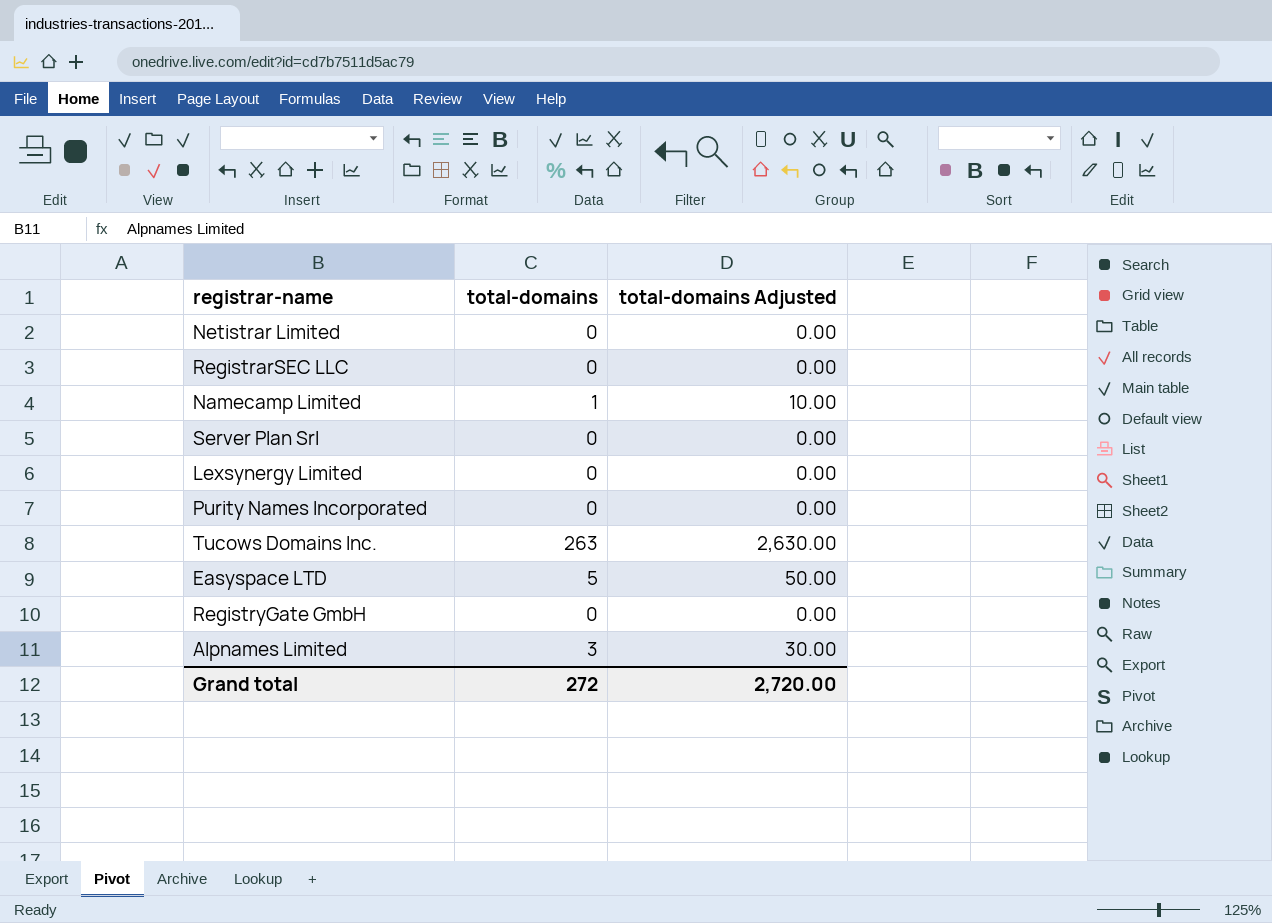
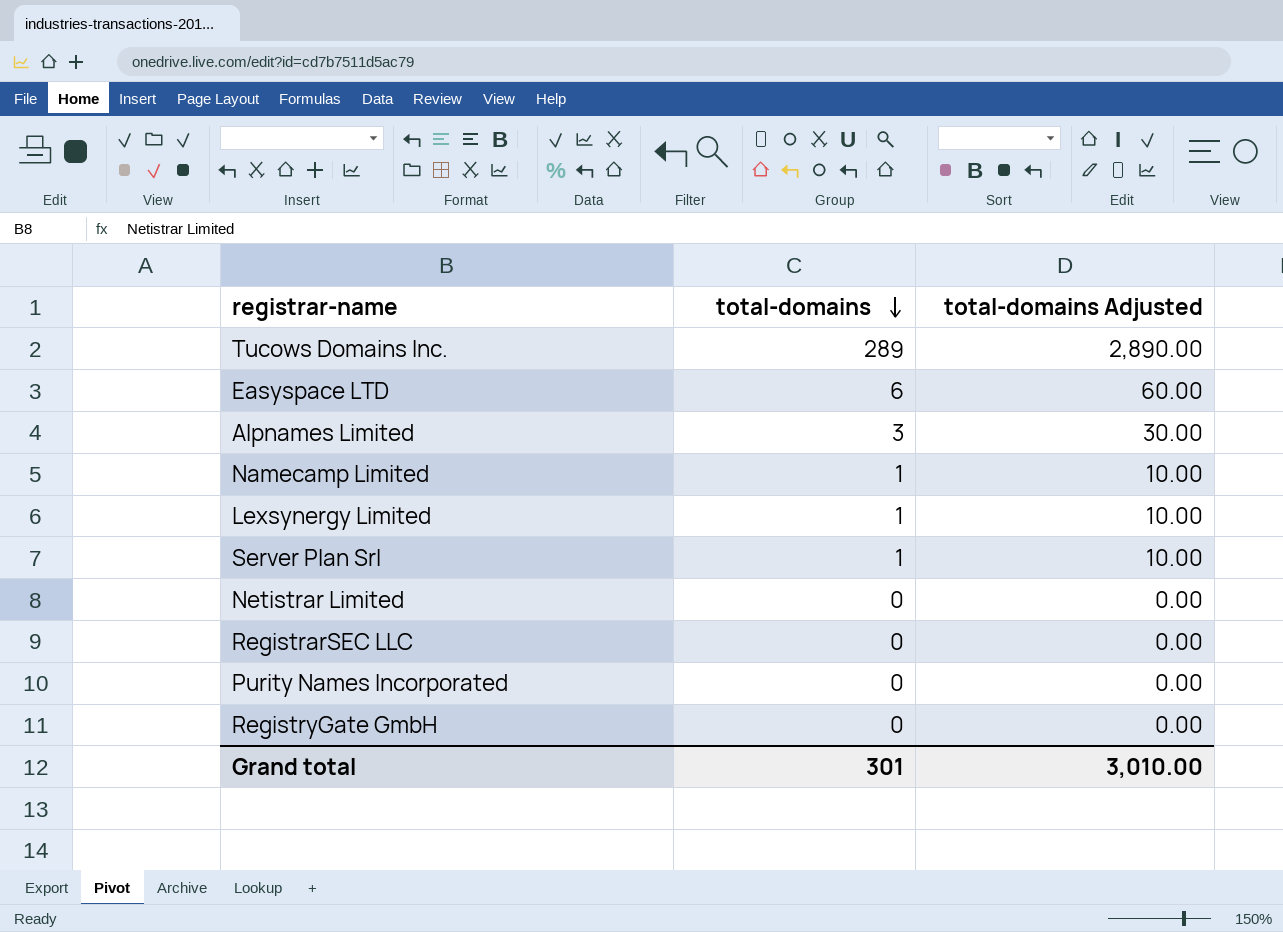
row order: none -> total-domains descending
Tucows Domains Inc. | total-domains: 263 -> 289
Tucows Domains Inc. | total-domains Adjusted: 2,630.00 -> 2,890.00
Easyspace LTD | total-domains: 5 -> 6
Easyspace LTD | total-domains Adjusted: 50.00 -> 60.00
Lexsynergy Limited | total-domains: 0 -> 1
Lexsynergy Limited | total-domains Adjusted: 0.00 -> 10.00
Server Plan Srl | total-domains: 0 -> 1
Server Plan Srl | total-domains Adjusted: 0.00 -> 10.00
Grand total | total-domains: 272 -> 301
Grand total | total-domains Adjusted: 2,720.00 -> 3,010.00

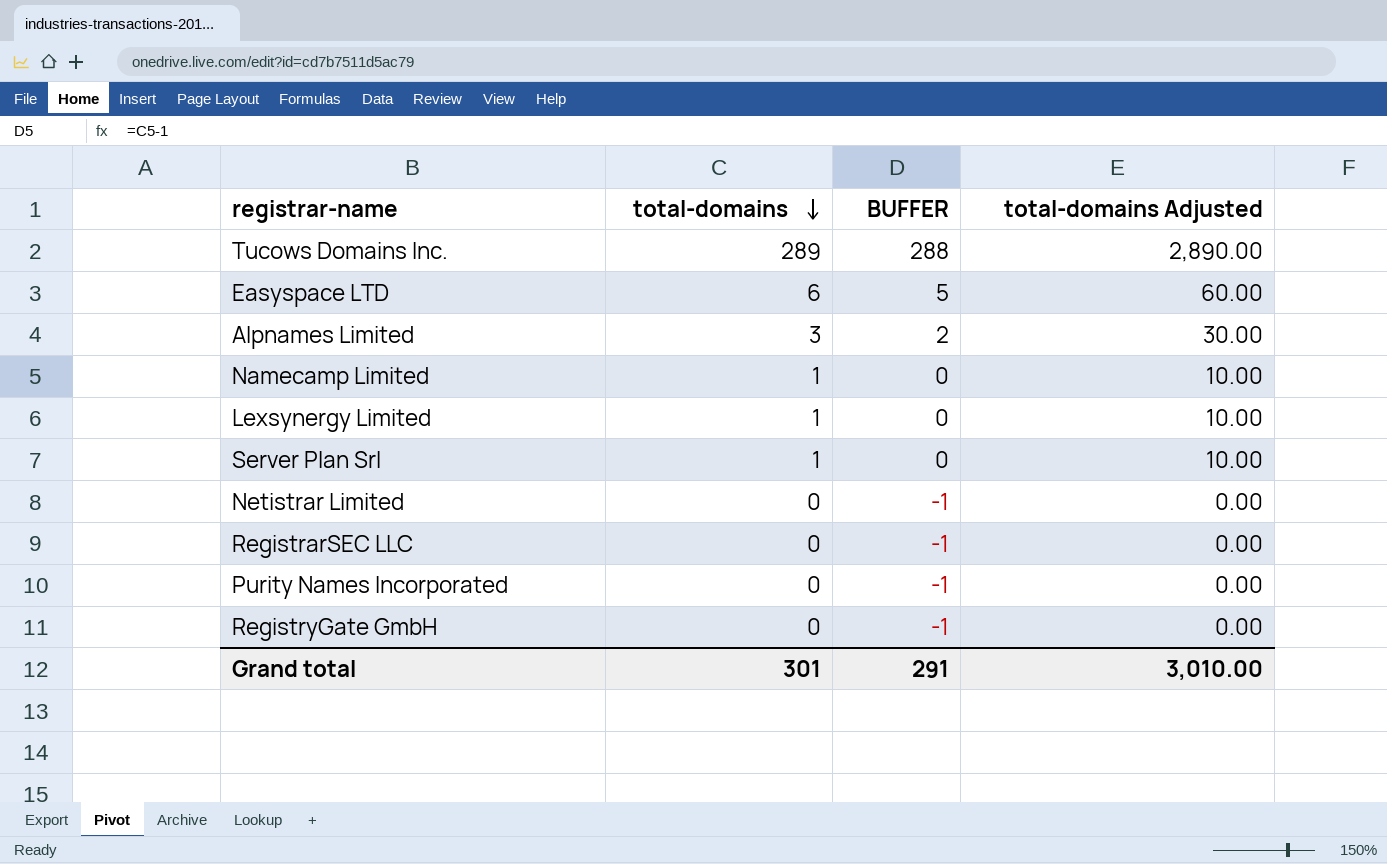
column BUFFER | formula: none -> [total-domains] - 1

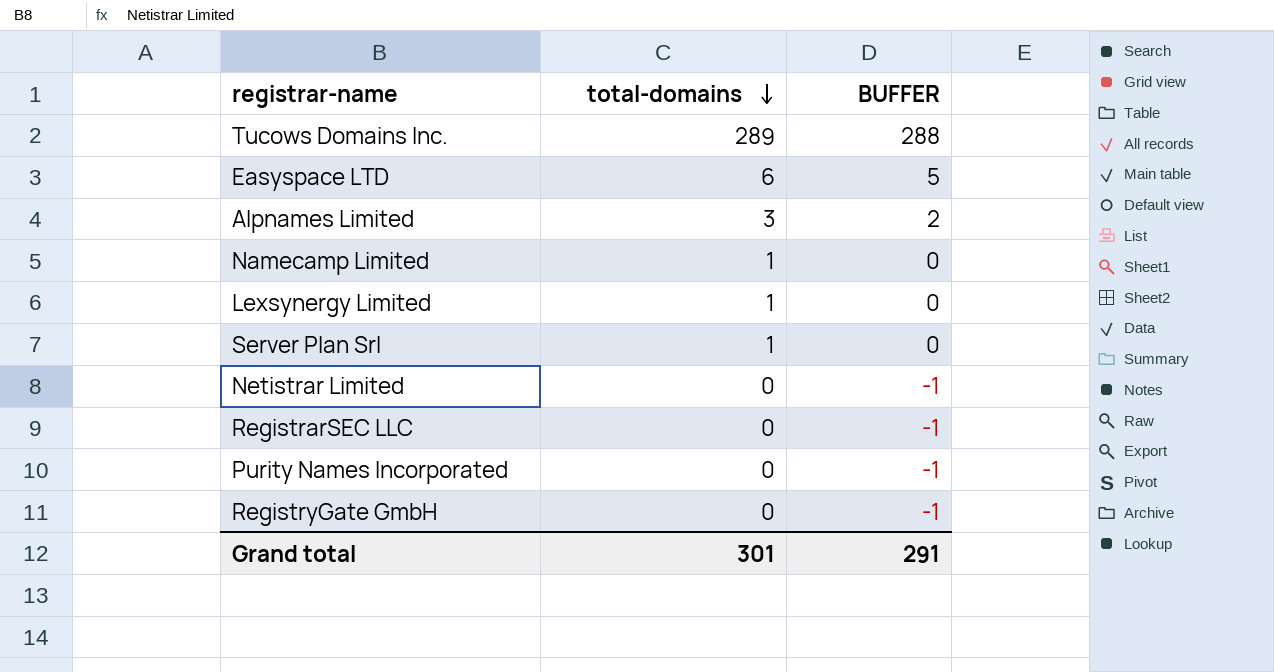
column total-domains Adjusted | formula: [total-domains] * 10 -> none

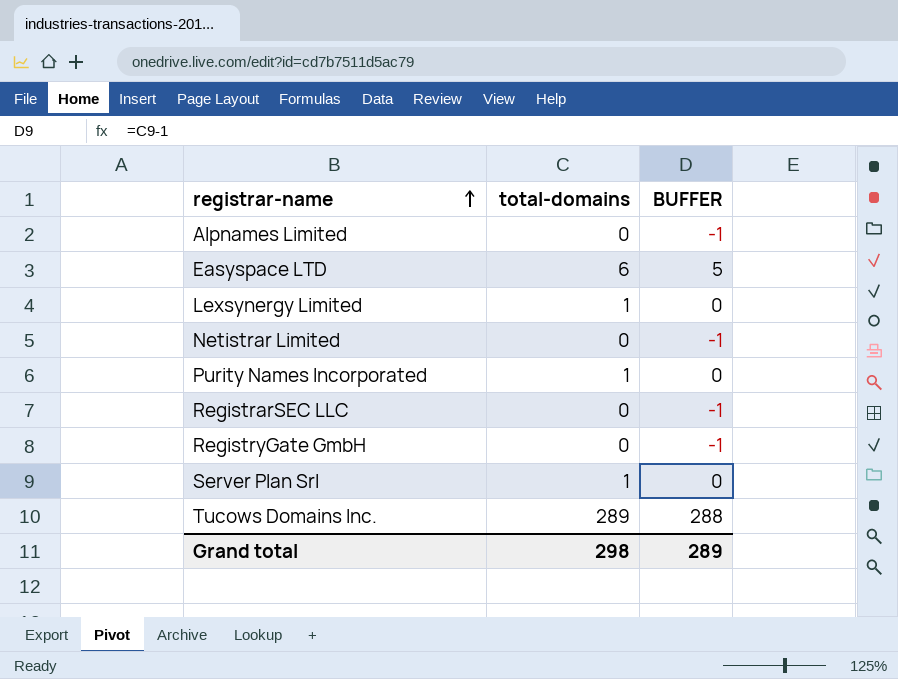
row order: total-domains descending -> registrar-name ascending
row Namecamp Limited: 1 | 0 -> none
Alpnames Limited | total-domains: 3 -> 0
Alpnames Limited | BUFFER: 2 -> -1
Purity Names Incorporated | total-domains: 0 -> 1
Purity Names Incorporated | BUFFER: -1 -> 0
Grand total | total-domains: 301 -> 298
Grand total | BUFFER: 291 -> 289

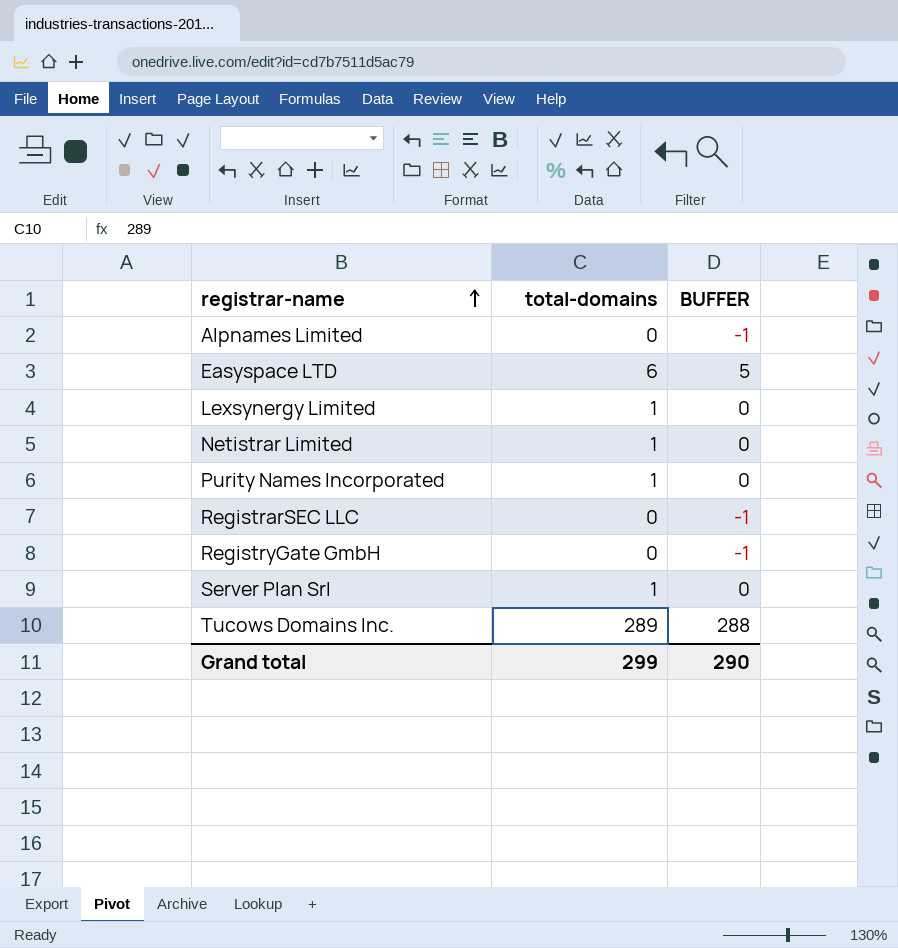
Netistrar Limited | total-domains: 0 -> 1
Netistrar Limited | BUFFER: -1 -> 0
Grand total | total-domains: 298 -> 299
Grand total | BUFFER: 289 -> 290

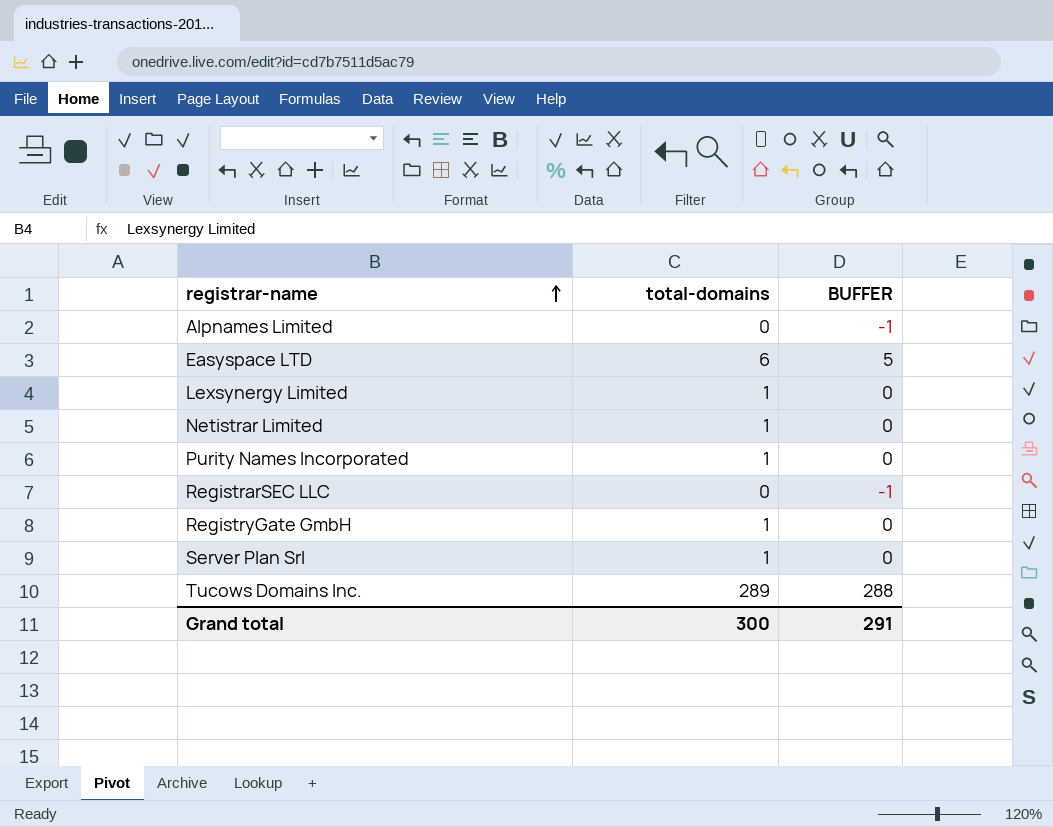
RegistryGate GmbH | total-domains: 0 -> 1
RegistryGate GmbH | BUFFER: -1 -> 0
Grand total | total-domains: 299 -> 300
Grand total | BUFFER: 290 -> 291

